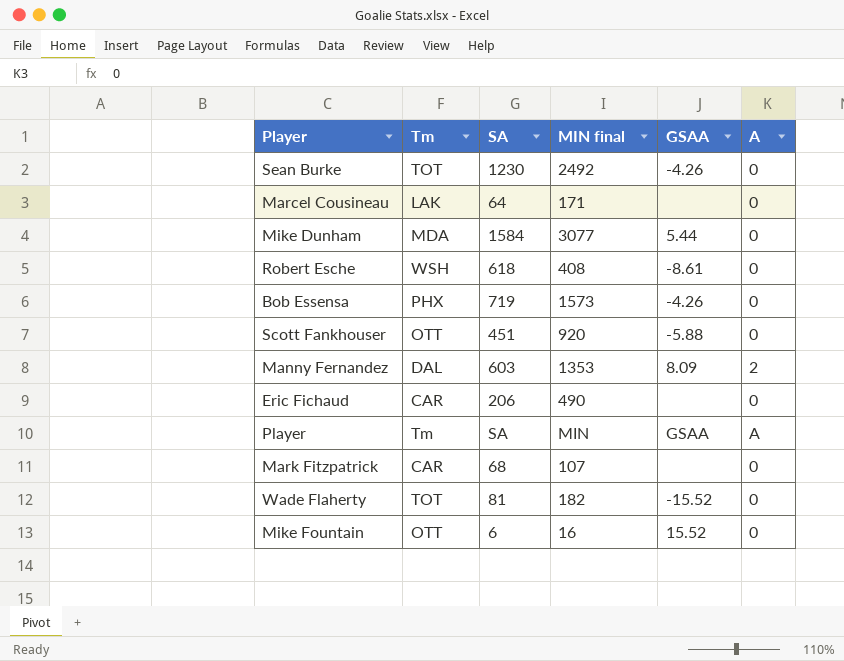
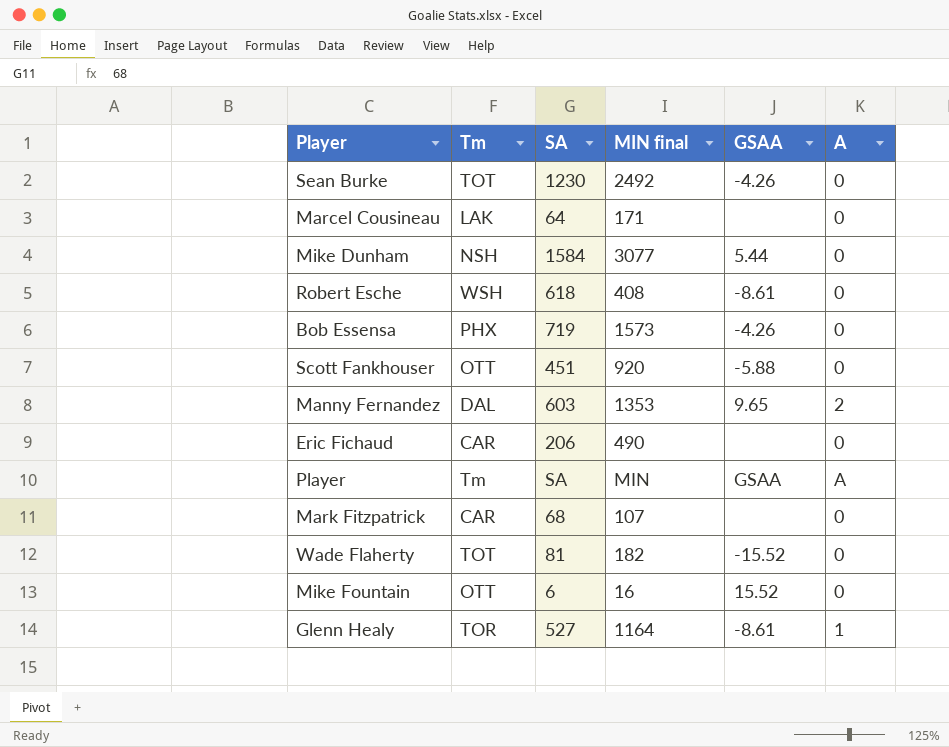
Mike Dunham | Tm: MDA -> NSH
Manny Fernandez | GSAA: 8.09 -> 9.65
row Glenn Healy: none -> TOR | 527 | 1164 | -8.61 | 1

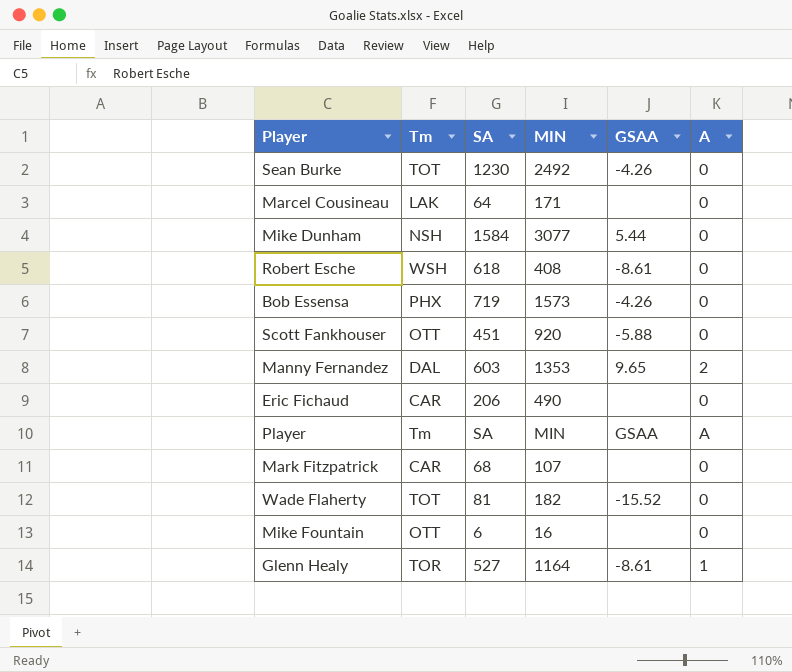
column name: MIN final -> MIN
Mike Fountain | GSAA: 15.52 -> none

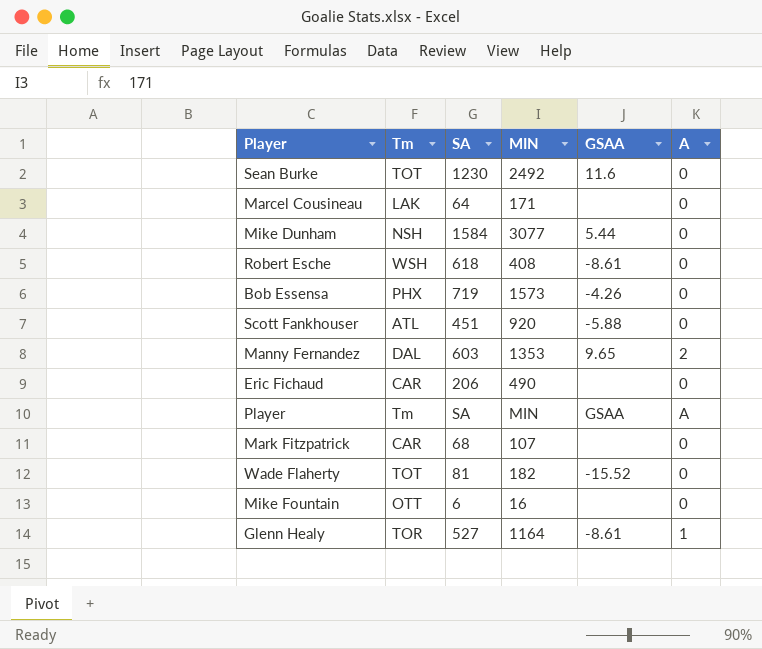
Sean Burke | GSAA: -4.26 -> 11.6
Scott Fankhouser | Tm: OTT -> ATL

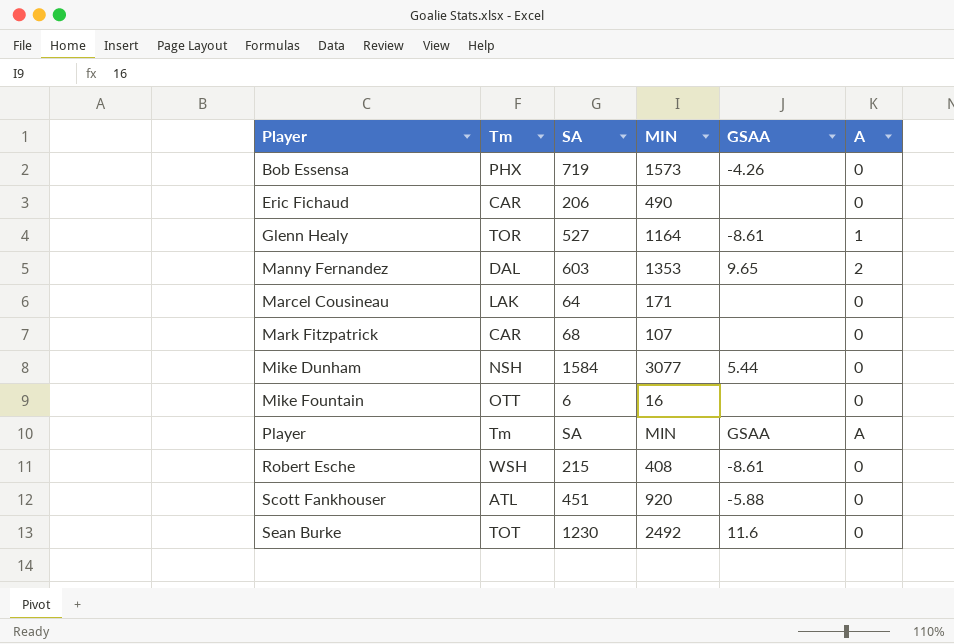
row order: none -> Player ascending
row Wade Flaherty: TOT | 81 | 182 | -15.52 | 0 -> none
Robert Esche | SA: 618 -> 215

